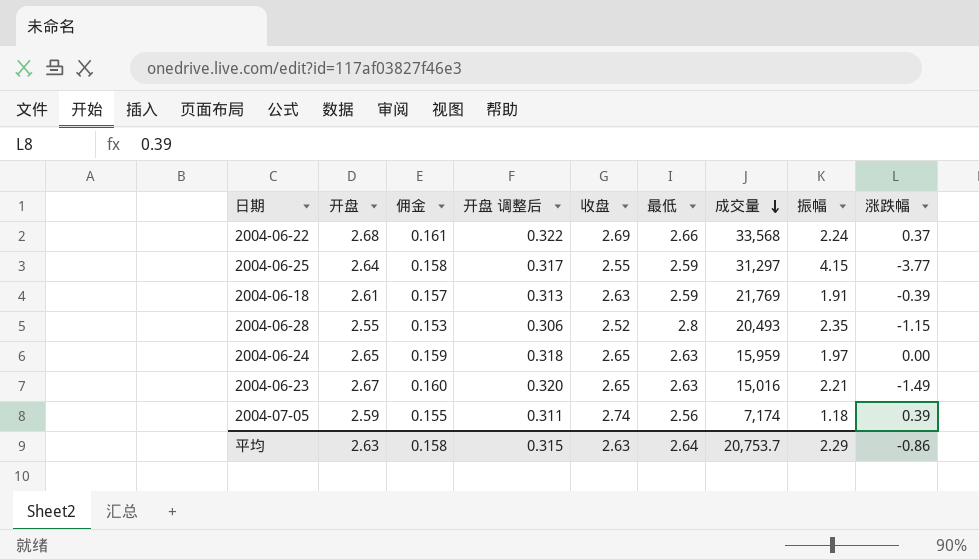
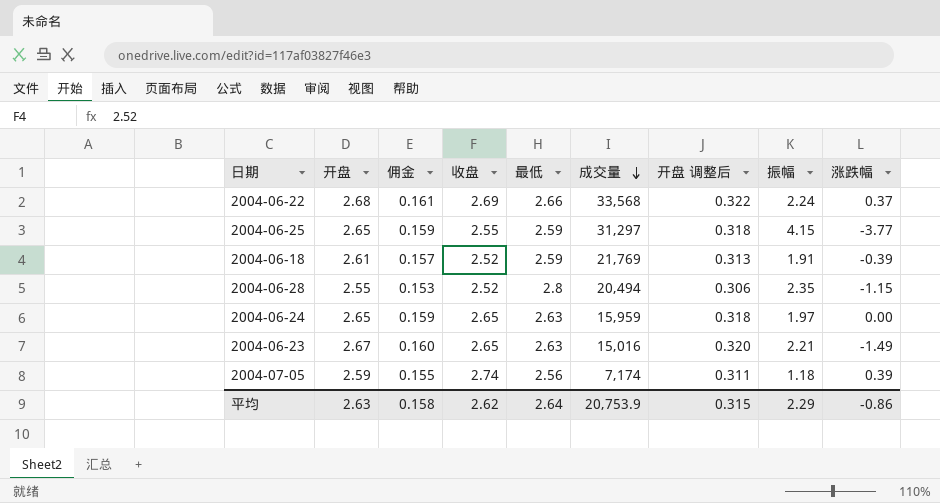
column 开盘 调整后 | position: 4 -> 7
2004-06-25 | 开盘: 2.64 -> 2.65
2004-06-25 | 佣金: 0.158 -> 0.159
2004-06-25 | 开盘 调整后: 0.317 -> 0.318
2004-06-18 | 收盘: 2.63 -> 2.52
2004-06-28 | 成交量: 20,493 -> 20,494
平均 | 收盘: 2.63 -> 2.62
平均 | 成交量: 20,753.7 -> 20,753.9

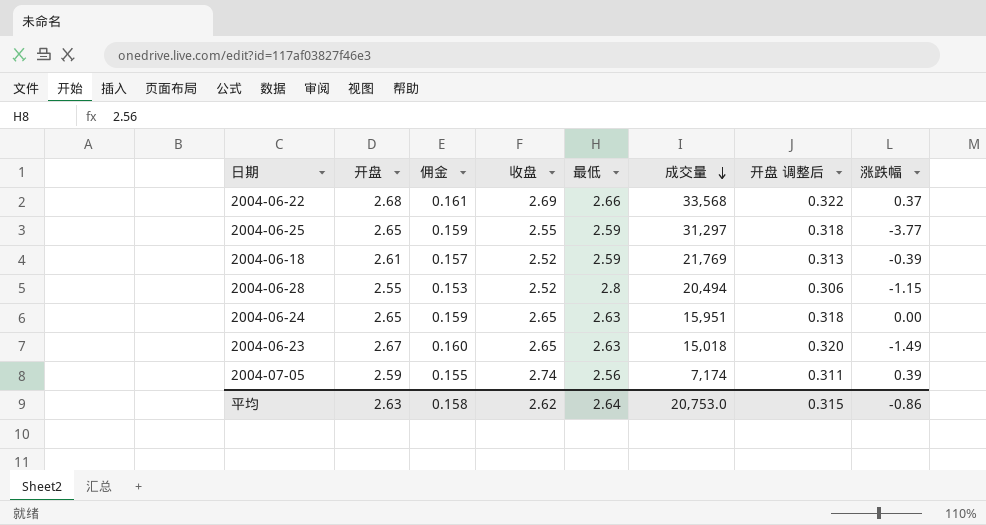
column 振幅 | position: 8 -> none
2004-06-24 | 成交量: 15,959 -> 15,951
2004-06-23 | 成交量: 15,016 -> 15,018
平均 | 成交量: 20,753.9 -> 20,753.0

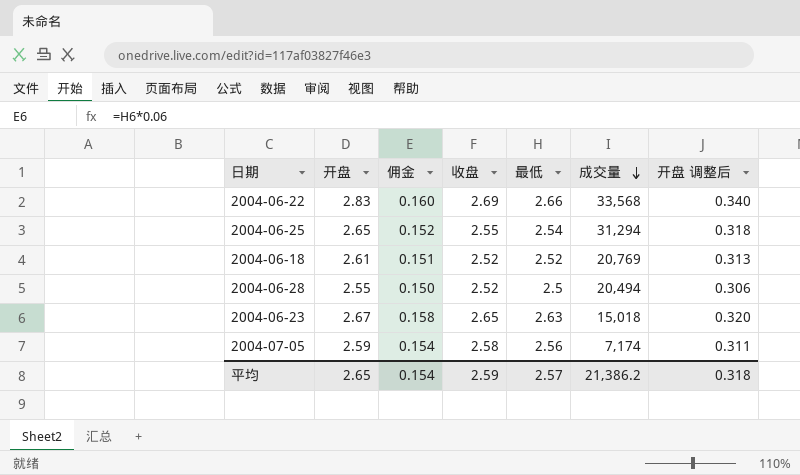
column 涨跌幅 | position: 8 -> none
column 佣金 | formula: [开盘] * 0.06 -> [最低] * 0.06
row 2004-06-24: 2.65 | 0.159 | 2.65 | 2.63 | 15,951 | 0.318 | 0.00 -> none
2004-06-22 | 开盘: 2.68 -> 2.83
2004-06-22 | 开盘 调整后: 0.322 -> 0.340
2004-06-25 | 最低: 2.59 -> 2.54
2004-06-25 | 成交量: 31,297 -> 31,294
2004-06-18 | 最低: 2.59 -> 2.52
2004-06-18 | 成交量: 21,769 -> 20,769
2004-06-28 | 最低: 2.8 -> 2.5
2004-07-05 | 收盘: 2.74 -> 2.58
平均 | 开盘: 2.63 -> 2.65
平均 | 佣金: 0.158 -> 0.154
平均 | 收盘: 2.62 -> 2.59
平均 | 最低: 2.64 -> 2.57
平均 | 成交量: 20,753.0 -> 21,386.2
平均 | 开盘 调整后: 0.315 -> 0.318

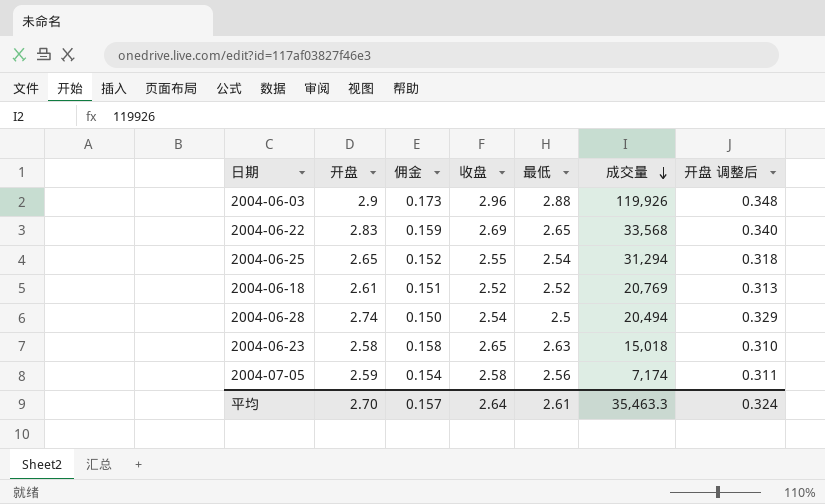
row 2004-06-03: none -> 2.9 | 0.173 | 2.96 | 2.88 | 119,926 | 0.348
2004-06-22 | 佣金: 0.160 -> 0.159
2004-06-22 | 最低: 2.66 -> 2.65
2004-06-28 | 开盘: 2.55 -> 2.74
2004-06-28 | 收盘: 2.52 -> 2.54
2004-06-28 | 开盘 调整后: 0.306 -> 0.329
2004-06-23 | 开盘: 2.67 -> 2.58
2004-06-23 | 开盘 调整后: 0.320 -> 0.310
平均 | 开盘: 2.65 -> 2.70
平均 | 佣金: 0.154 -> 0.157
平均 | 收盘: 2.59 -> 2.64
平均 | 最低: 2.57 -> 2.61
平均 | 成交量: 21,386.2 -> 35,463.3
平均 | 开盘 调整后: 0.318 -> 0.324

